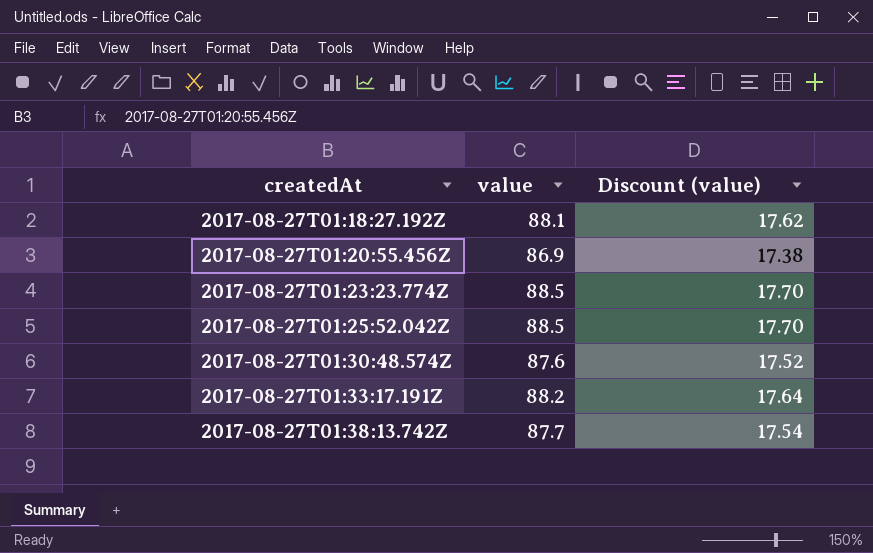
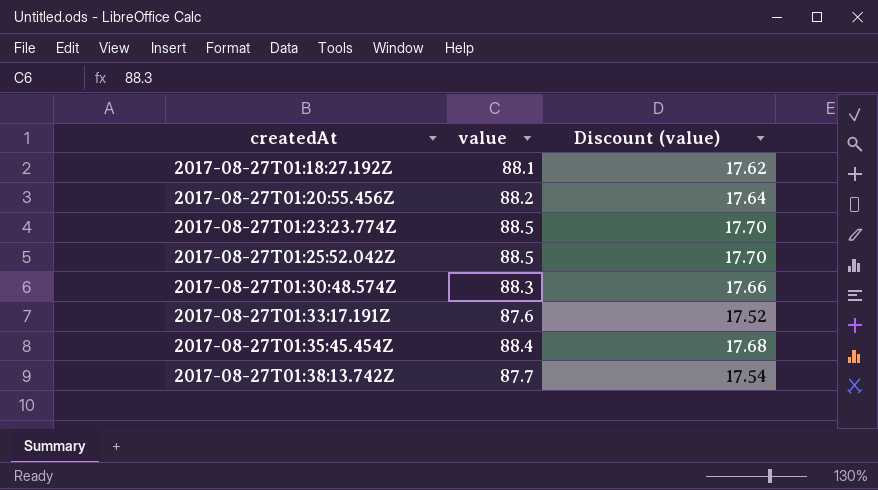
2017-08-27T01:20:55.456Z | value: 86.9 -> 88.2
2017-08-27T01:20:55.456Z | Discount (value): 17.38 -> 17.64
2017-08-27T01:30:48.574Z | value: 87.6 -> 88.3
2017-08-27T01:30:48.574Z | Discount (value): 17.52 -> 17.66
2017-08-27T01:33:17.191Z | value: 88.2 -> 87.6
2017-08-27T01:33:17.191Z | Discount (value): 17.64 -> 17.52
row 2017-08-27T01:35:45.454Z: none -> 88.4 | 17.68

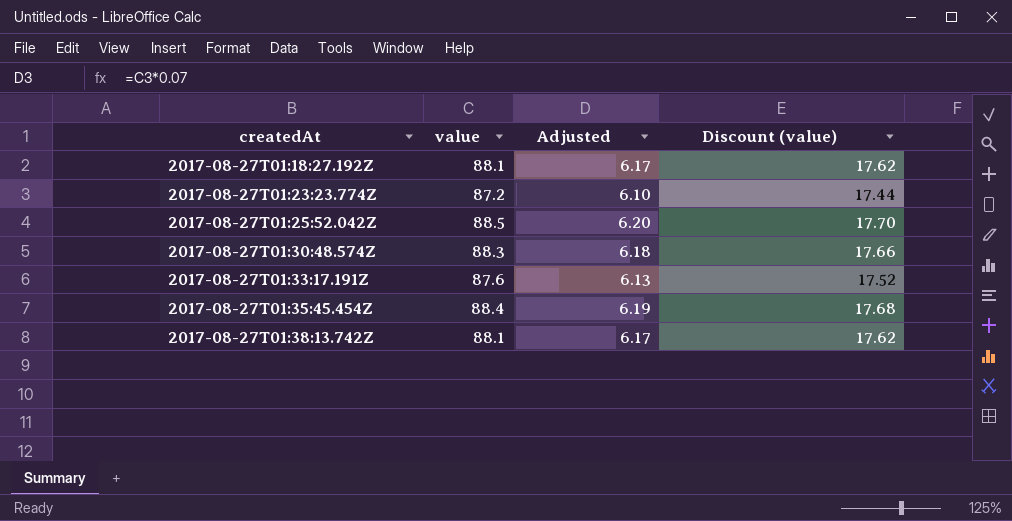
column Adjusted | formula: none -> [value] * 0.07
row 2017-08-27T01:20:55.456Z: 88.2 | 17.64 -> none
2017-08-27T01:23:23.774Z | value: 88.5 -> 87.2
2017-08-27T01:23:23.774Z | Discount (value): 17.70 -> 17.44
2017-08-27T01:38:13.742Z | value: 87.7 -> 88.1
2017-08-27T01:38:13.742Z | Discount (value): 17.54 -> 17.62

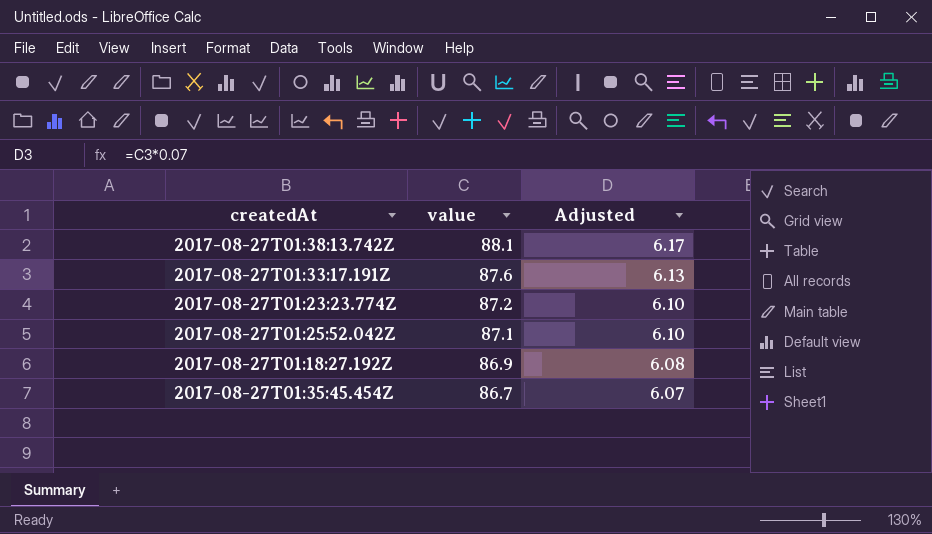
row order: createdAt ascending -> value descending
column Discount (value) | formula: [value] * 0.2 -> none
row 2017-08-27T01:30:48.574Z: 88.3 | 6.18 | 17.66 -> none
2017-08-27T01:25:52.042Z | value: 88.5 -> 87.1
2017-08-27T01:25:52.042Z | Adjusted: 6.20 -> 6.10
2017-08-27T01:18:27.192Z | value: 88.1 -> 86.9
2017-08-27T01:18:27.192Z | Adjusted: 6.17 -> 6.08
2017-08-27T01:35:45.454Z | value: 88.4 -> 86.7
2017-08-27T01:35:45.454Z | Adjusted: 6.19 -> 6.07

